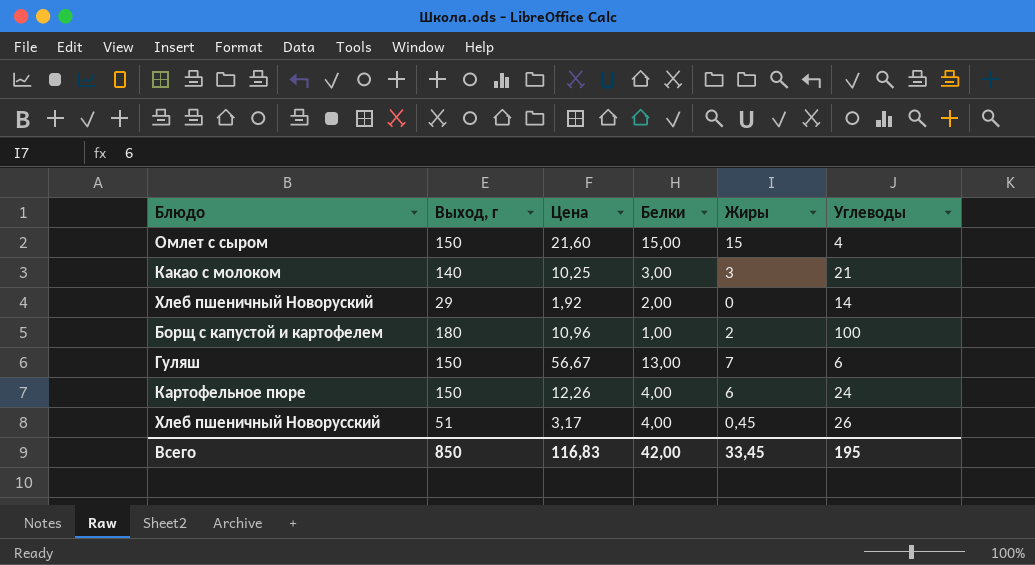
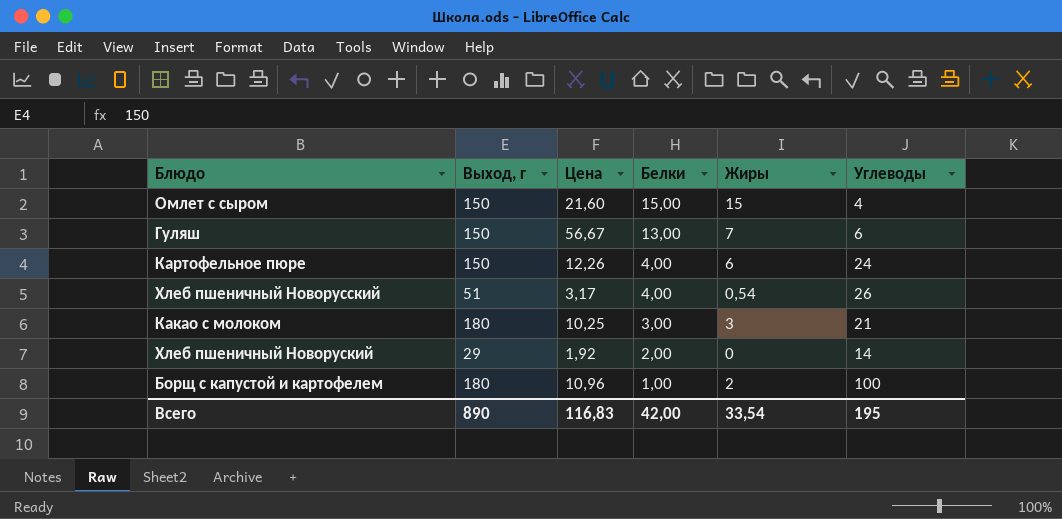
row order: none -> Белки descending
Хлеб пшеничный Новорусский | Жиры: 0,45 -> 0,54
Какао с молоком | Выход, г: 140 -> 180
Всего | Выход, г: 850 -> 890
Всего | Жиры: 33,45 -> 33,54

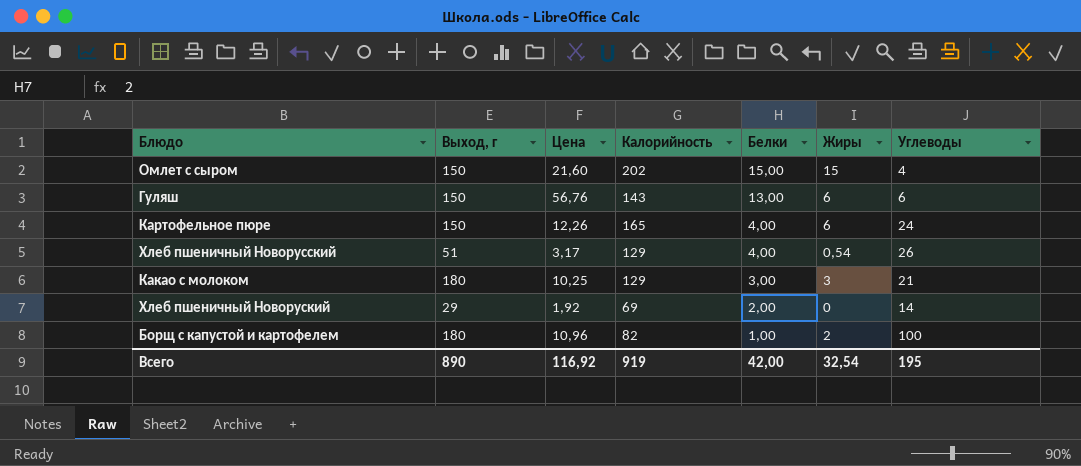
column Калорийность | position: none -> 4
Гуляш | Цена: 56,67 -> 56,76
Гуляш | Жиры: 7 -> 6
Всего | Цена: 116,83 -> 116,92
Всего | Жиры: 33,54 -> 32,54

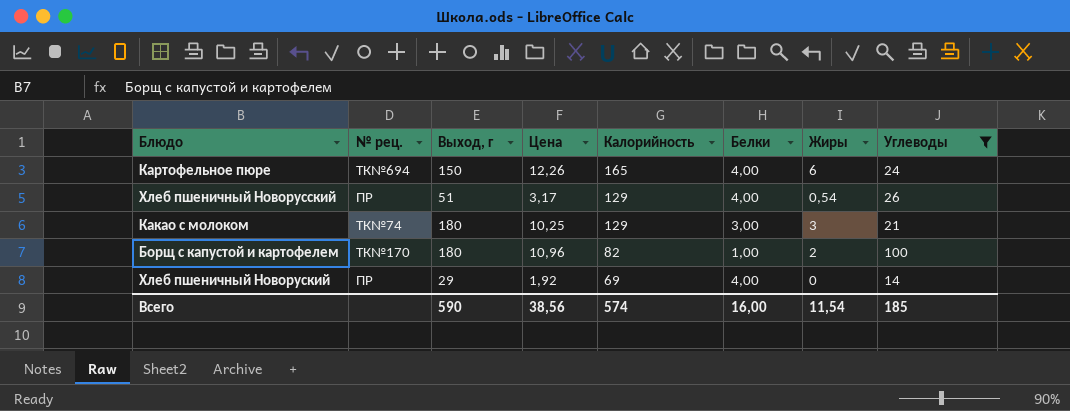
filter: none -> Углеводы >= 14
row order: Белки descending -> Калорийность descending
column № рец. | position: none -> 2
Хлеб пшеничный Новоруский | Белки: 2,00 -> 4,00
Всего | Выход, г: 890 -> 590
Всего | Цена: 116,92 -> 38,56
Всего | Калорийность: 919 -> 574
Всего | Белки: 42,00 -> 16,00
Всего | Жиры: 32,54 -> 11,54
Всего | Углеводы: 195 -> 185

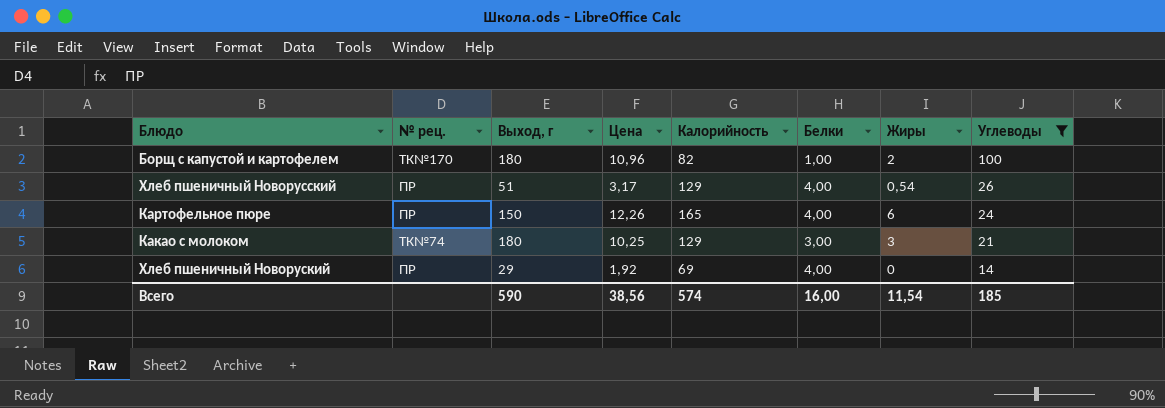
row order: Калорийность descending -> Углеводы descending
Картофельное пюре | № рец.: ТК№694 -> ПР

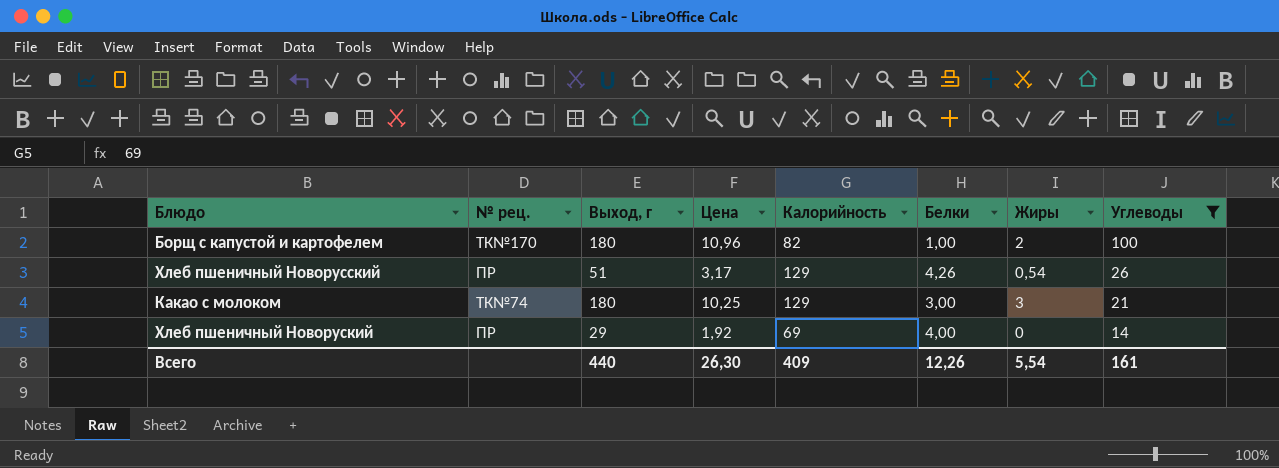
row Картофельное пюре: ПР | 150 | 12,26 | 165 | 4,00 | 6 | 24 -> none
Хлеб пшеничный Новорусский | Белки: 4,00 -> 4,26
Всего | Выход, г: 590 -> 440
Всего | Цена: 38,56 -> 26,30
Всего | Калорийность: 574 -> 409
Всего | Белки: 16,00 -> 12,26
Всего | Жиры: 11,54 -> 5,54
Всего | Углеводы: 185 -> 161

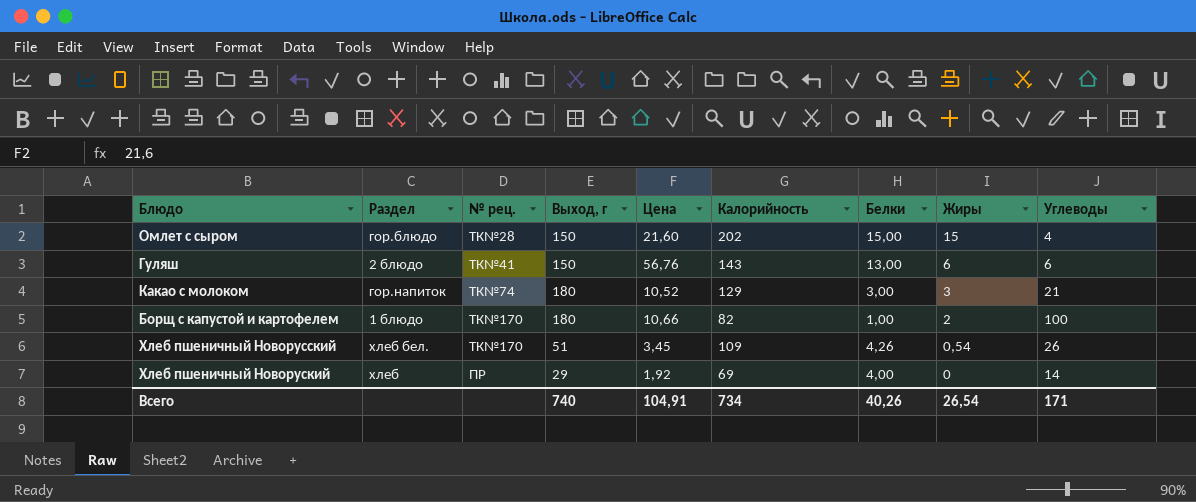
filter: Углеводы >= 14 -> none
row order: Углеводы descending -> Жиры descending
column Раздел | position: none -> 2
Какао с молоком | Цена: 10,25 -> 10,52
Борщ с капустой и картофелем | Цена: 10,96 -> 10,66
Хлеб пшеничный Новорусский | № рец.: ПР -> ТК№170
Хлеб пшеничный Новорусский | Цена: 3,17 -> 3,45
Хлеб пшеничный Новорусский | Калорийность: 129 -> 109
Всего | Выход, г: 440 -> 740
Всего | Цена: 26,30 -> 104,91
Всего | Калорийность: 409 -> 734
Всего | Белки: 12,26 -> 40,26
Всего | Жиры: 5,54 -> 26,54
Всего | Углеводы: 161 -> 171

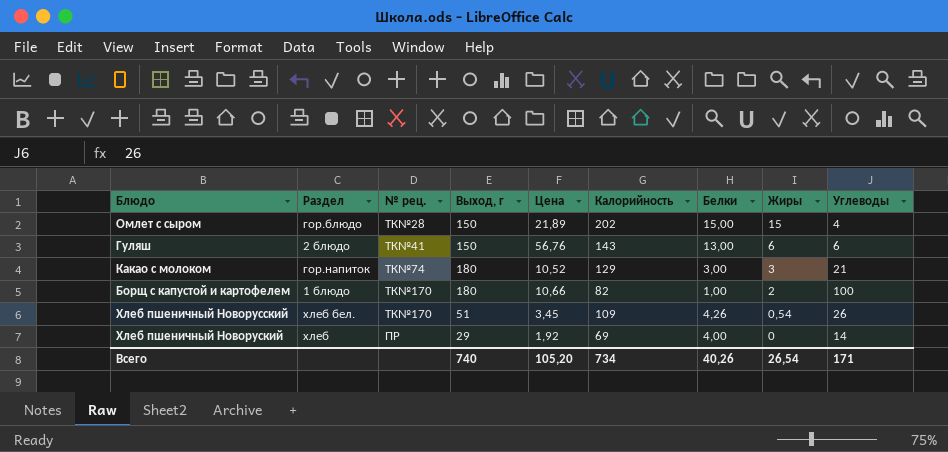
Омлет с сыром | Цена: 21,60 -> 21,89
Всего | Цена: 104,91 -> 105,20

